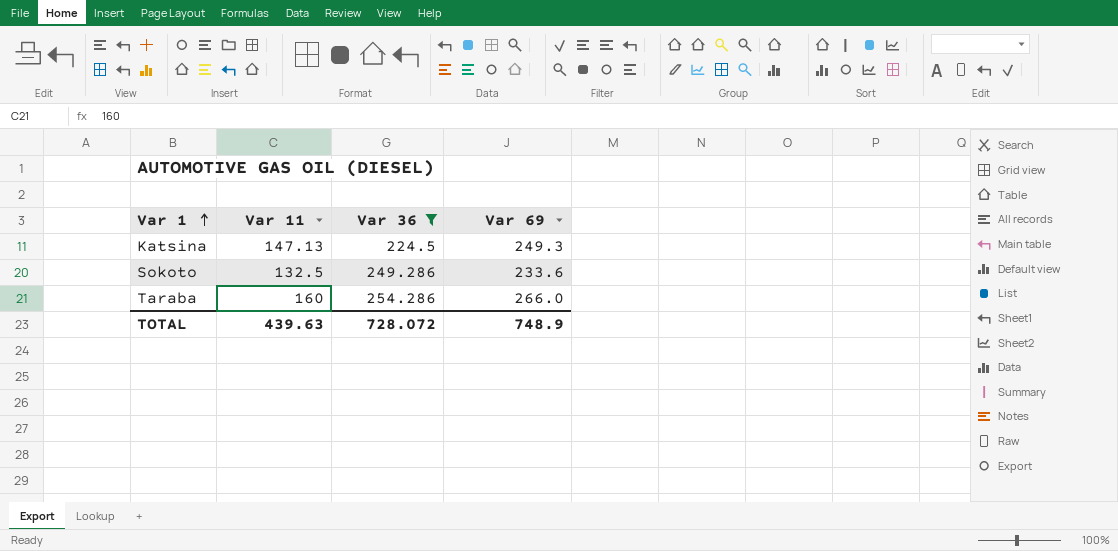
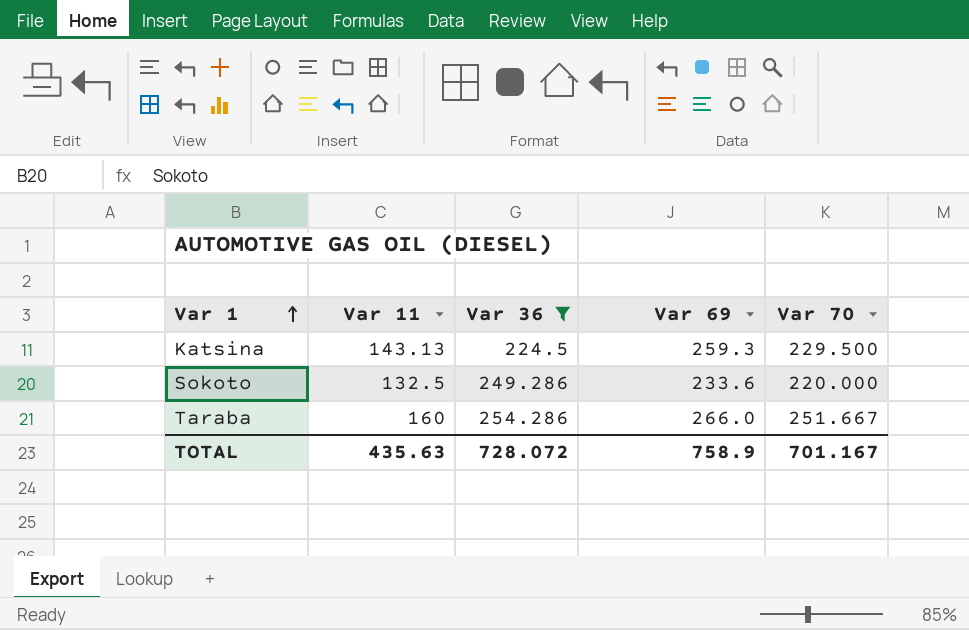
column Var 70 | position: none -> 5
Katsina | Var 11: 147.13 -> 143.13
Katsina | Var 69: 249.3 -> 259.3
TOTAL | Var 11: 439.63 -> 435.63
TOTAL | Var 69: 748.9 -> 758.9

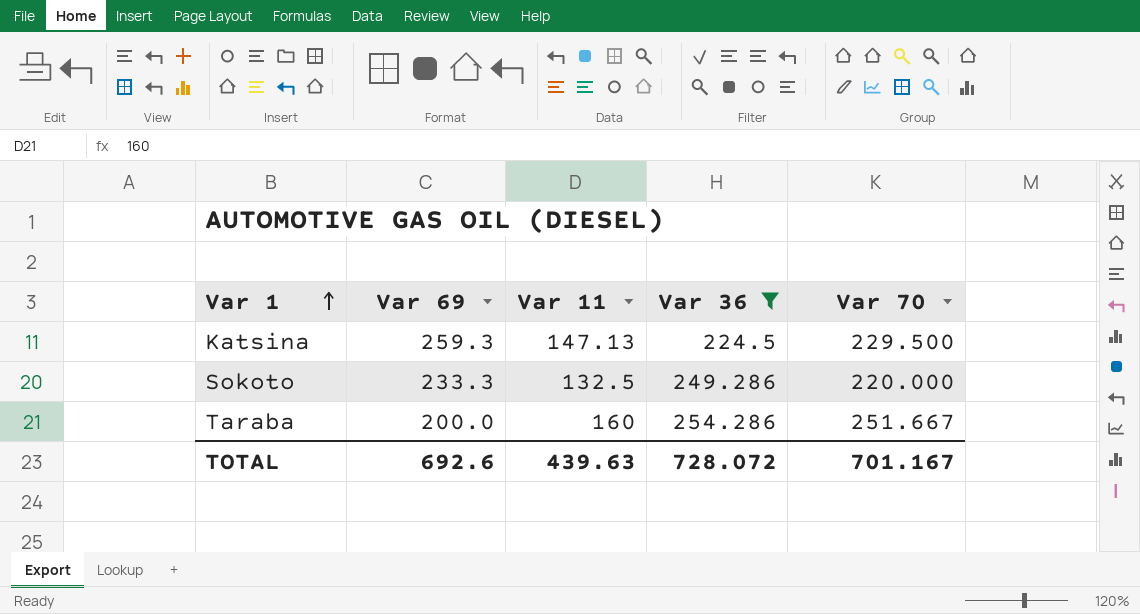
column Var 69 | position: 4 -> 2
Katsina | Var 11: 143.13 -> 147.13
Sokoto | Var 69: 233.6 -> 233.3
Taraba | Var 69: 266.0 -> 200.0
TOTAL | Var 69: 758.9 -> 692.6
TOTAL | Var 11: 435.63 -> 439.63

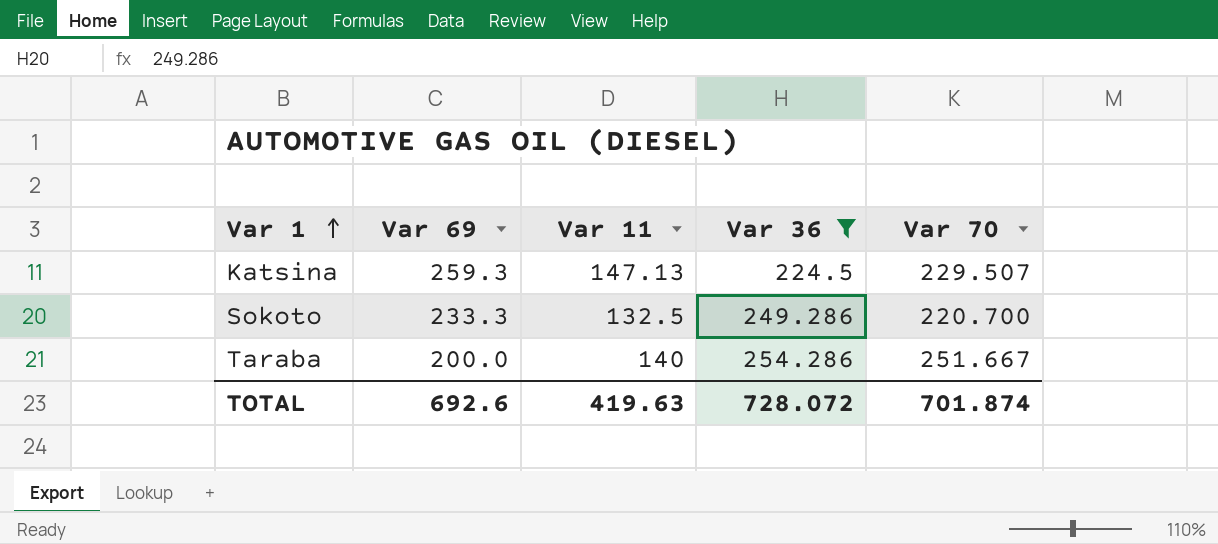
Katsina | Var 70: 229.500 -> 229.507
Sokoto | Var 70: 220.000 -> 220.700
Taraba | Var 11: 160 -> 140
TOTAL | Var 11: 439.63 -> 419.63
TOTAL | Var 70: 701.167 -> 701.874

